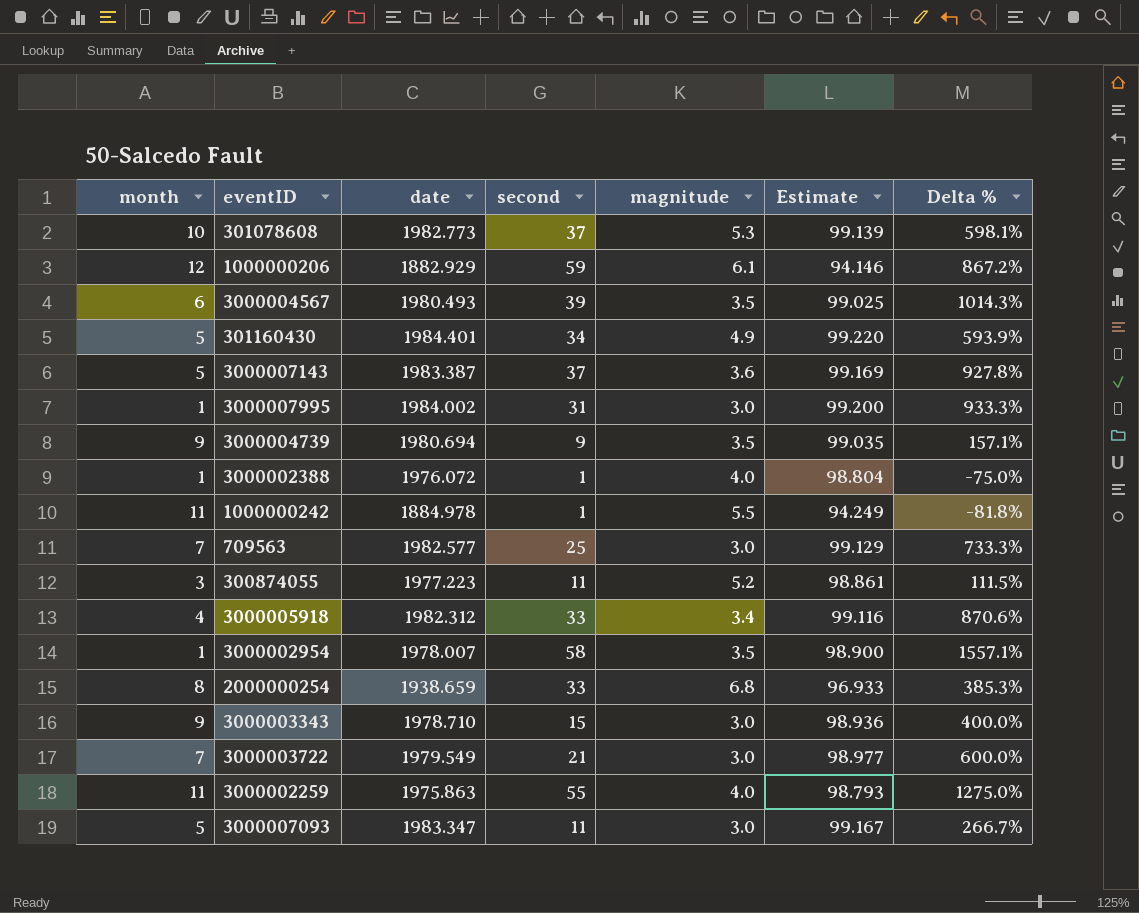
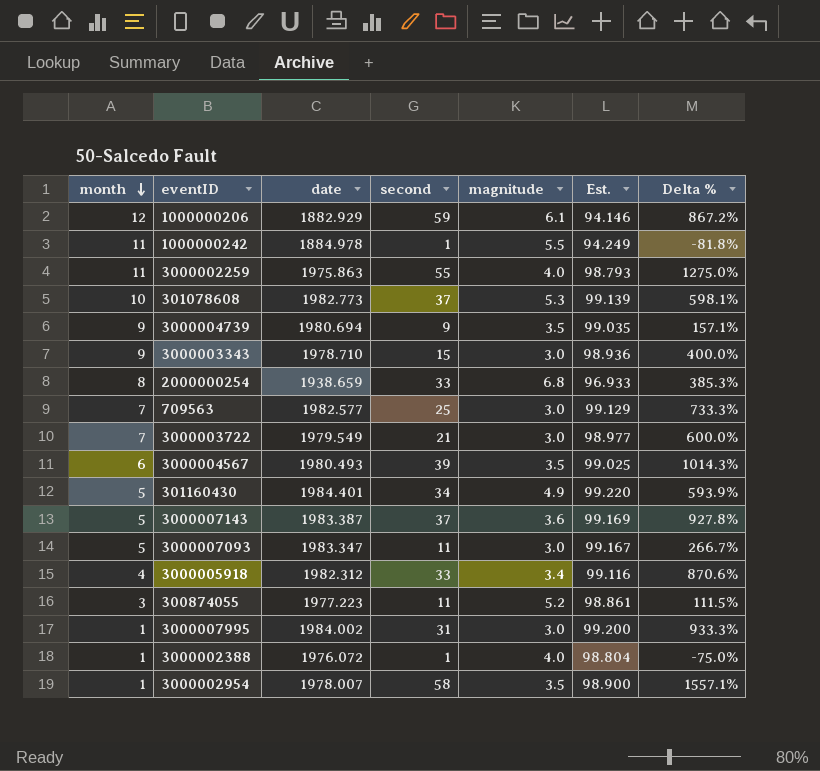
row order: none -> month descending
column name: Estimate -> Est.

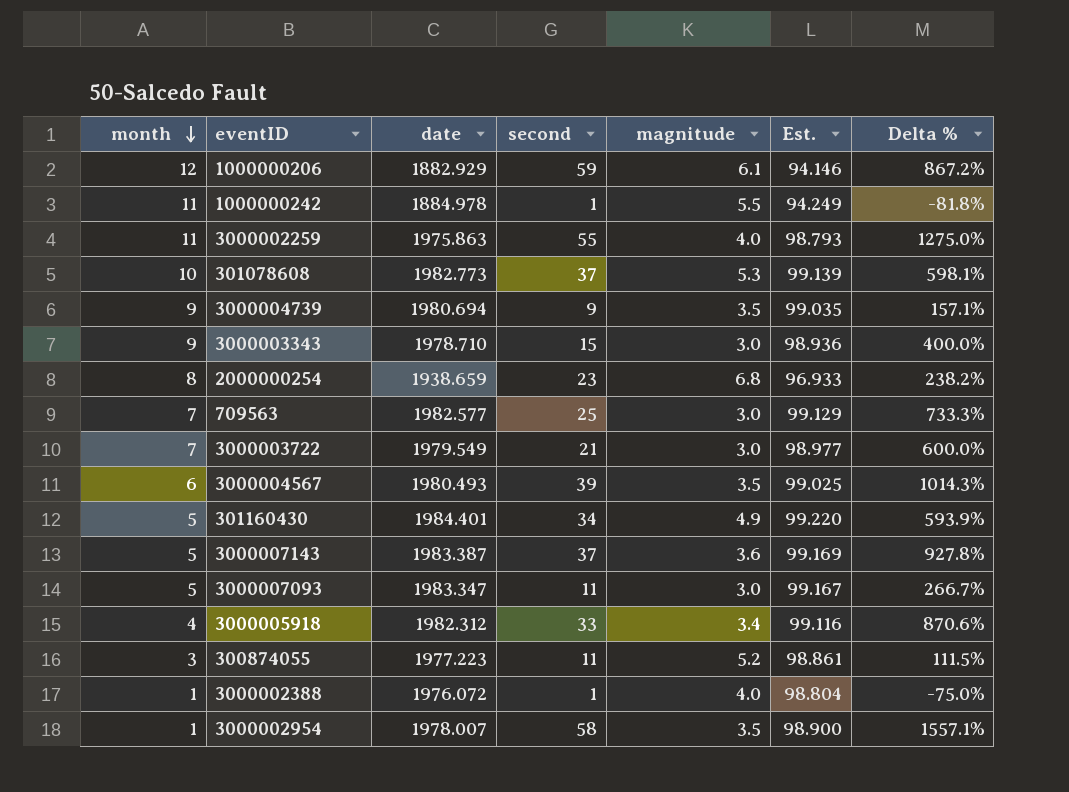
row 3000007995: 1 | 1984.002 | 31 | 3.0 | 99.200 | 933.3% -> none
2000000254 | second: 33 -> 23
2000000254 | Delta %: 385.3% -> 238.2%

